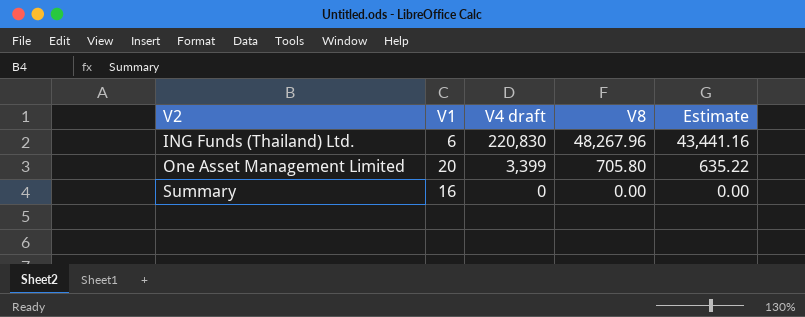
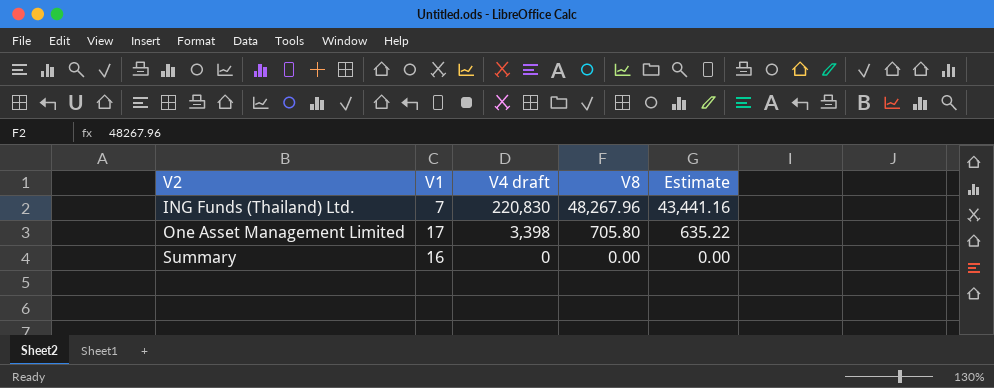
ING Funds (Thailand) Ltd. | V1: 6 -> 7
One Asset Management Limited | V1: 20 -> 17
One Asset Management Limited | V4 draft: 3,399 -> 3,398

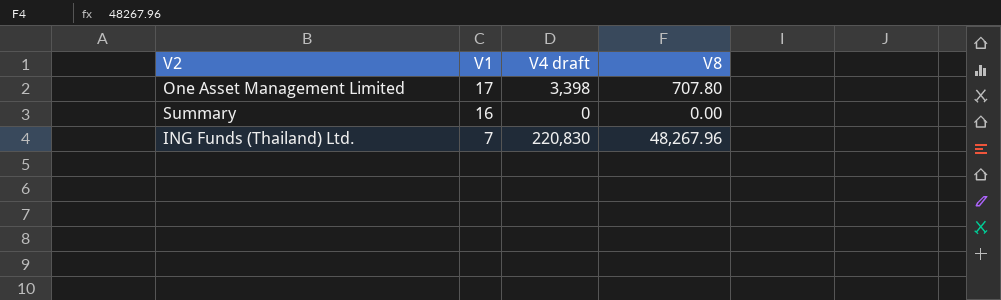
row order: V2 ascending -> V1 descending
column Estimate | formula: [V8] * 0.9 -> none
One Asset Management Limited | V8: 705.80 -> 707.80

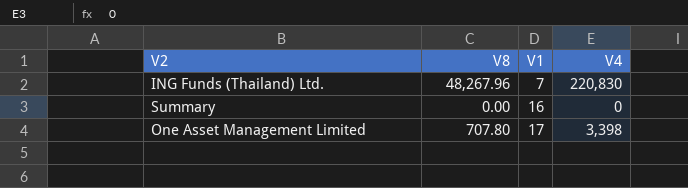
row order: V1 descending -> V1 ascending
column V8 | position: 4 -> 2
column name: V4 draft -> V4

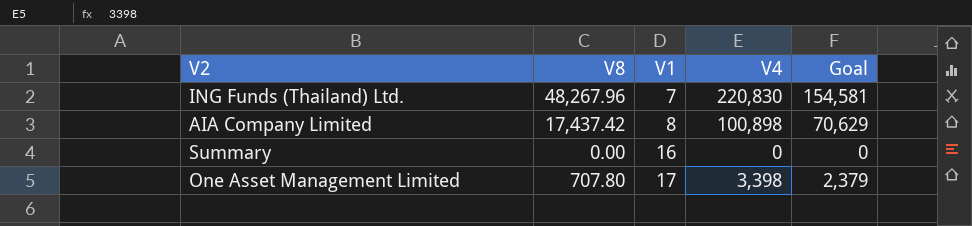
column Goal | formula: none -> [V4] * 0.7
row AIA Company Limited: none -> 17,437.42 | 8 | 100,898 | 70,629

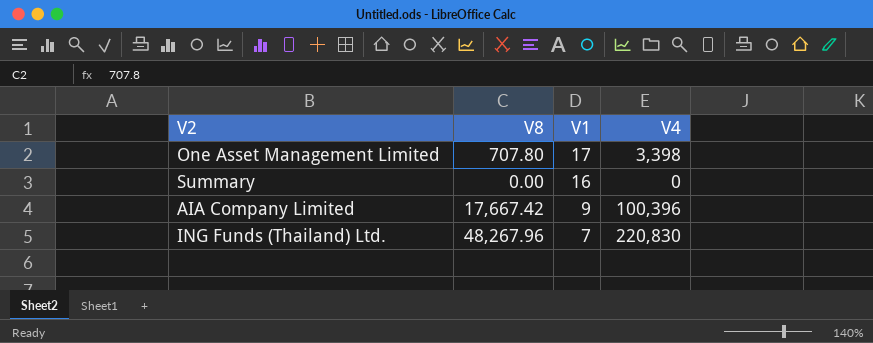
row order: V1 ascending -> V1 descending
column Goal | formula: [V4] * 0.7 -> none
AIA Company Limited | V8: 17,437.42 -> 17,667.42
AIA Company Limited | V1: 8 -> 9
AIA Company Limited | V4: 100,898 -> 100,396

